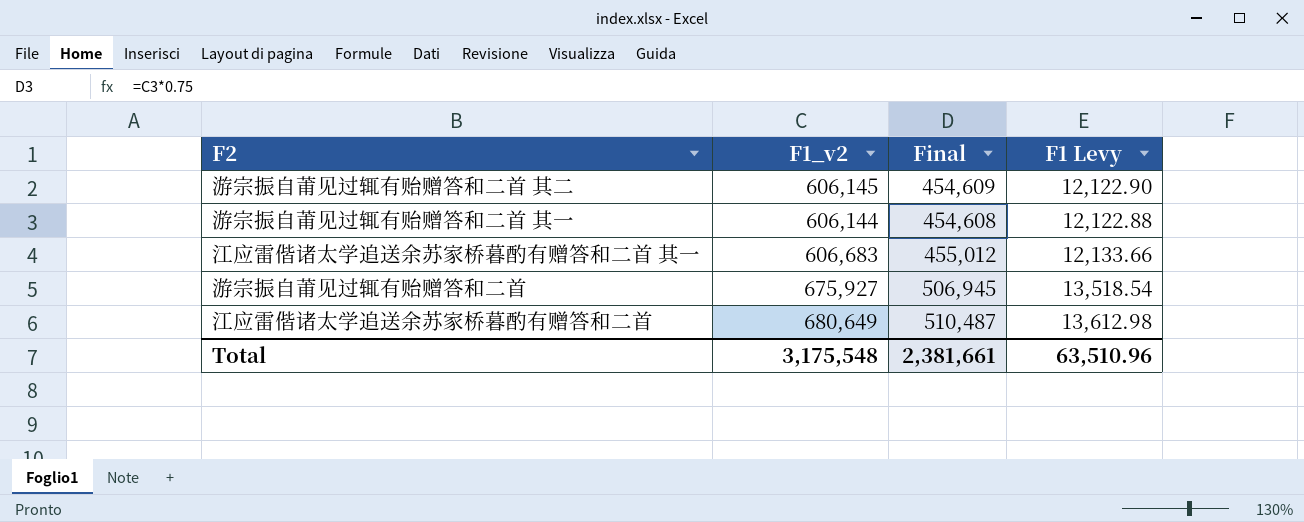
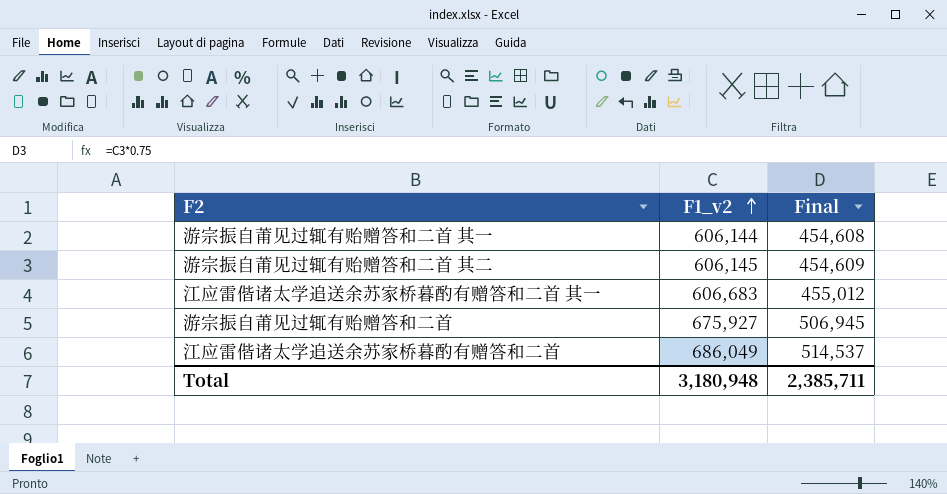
row order: none -> F1_v2 ascending
column F1 Levy | formula: [F1_v2] * 0.02 -> none
江应雷偕诸太学追送余苏家桥暮酌有赠答和二首 | F1_v2: 680,649 -> 686,049
江应雷偕诸太学追送余苏家桥暮酌有赠答和二首 | Final: 510,487 -> 514,537
Total | F1_v2: 3,175,548 -> 3,180,948
Total | Final: 2,381,661 -> 2,385,711

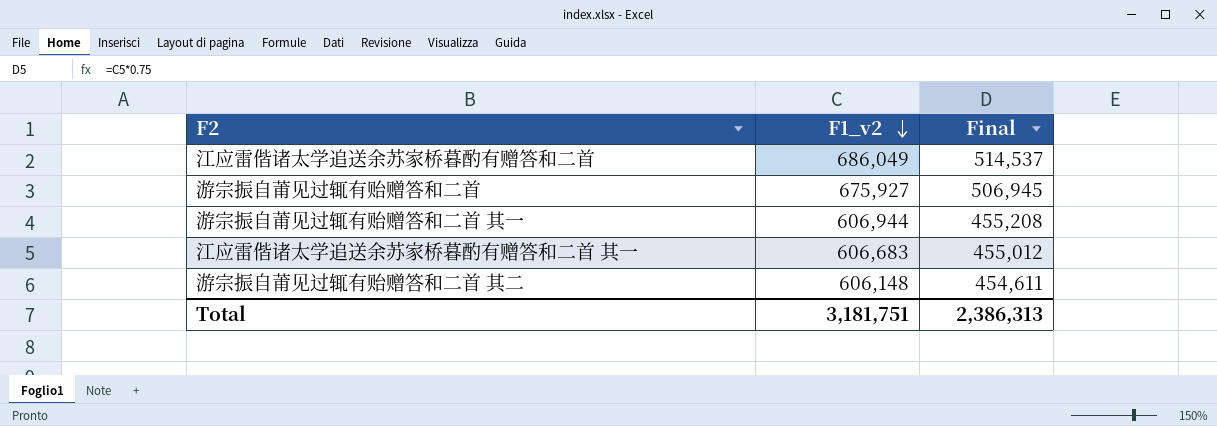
row order: F1_v2 ascending -> F1_v2 descending
游宗振自莆见过辄有贻赠答和二首 其一 | F1_v2: 606,144 -> 606,944
游宗振自莆见过辄有贻赠答和二首 其一 | Final: 454,608 -> 455,208
游宗振自莆见过辄有贻赠答和二首 其二 | F1_v2: 606,145 -> 606,148
游宗振自莆见过辄有贻赠答和二首 其二 | Final: 454,609 -> 454,611
Total | F1_v2: 3,180,948 -> 3,181,751
Total | Final: 2,385,711 -> 2,386,313

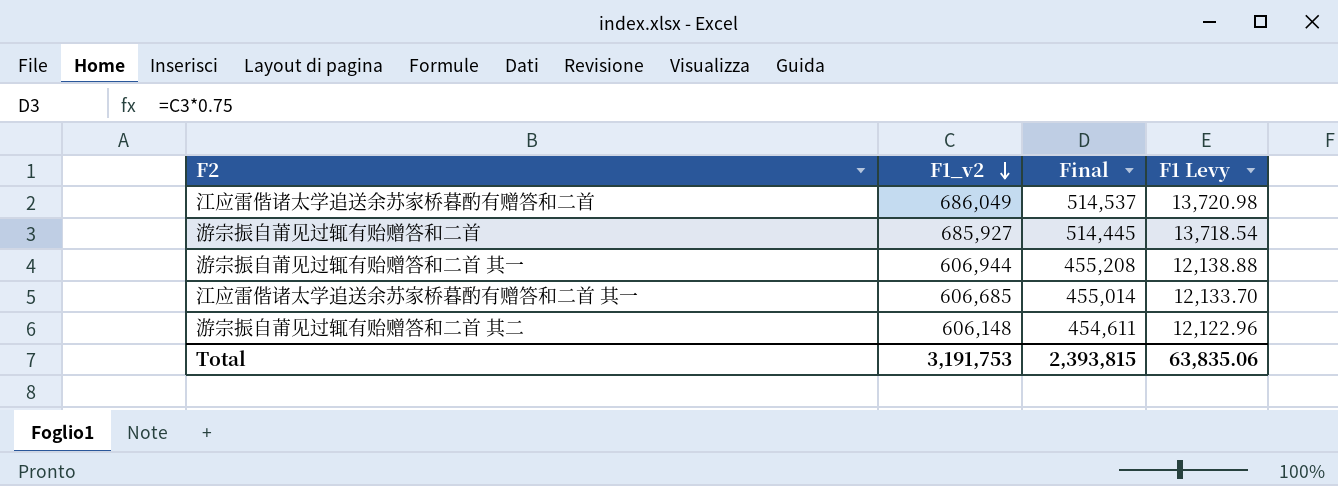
column F1 Levy | formula: none -> [F1_v2] * 0.02
游宗振自莆见过辄有贻赠答和二首 | F1_v2: 675,927 -> 685,927
游宗振自莆见过辄有贻赠答和二首 | Final: 506,945 -> 514,445
江应雷偕诸太学追送余苏家桥暮酌有赠答和二首 其一 | F1_v2: 606,683 -> 606,685
江应雷偕诸太学追送余苏家桥暮酌有赠答和二首 其一 | Final: 455,012 -> 455,014
Total | F1_v2: 3,181,751 -> 3,191,753
Total | Final: 2,386,313 -> 2,393,815

